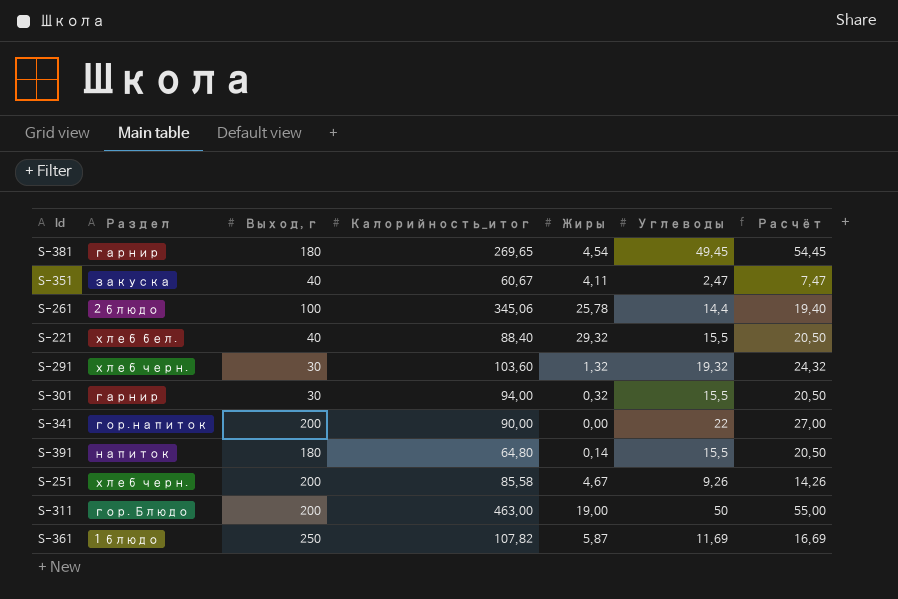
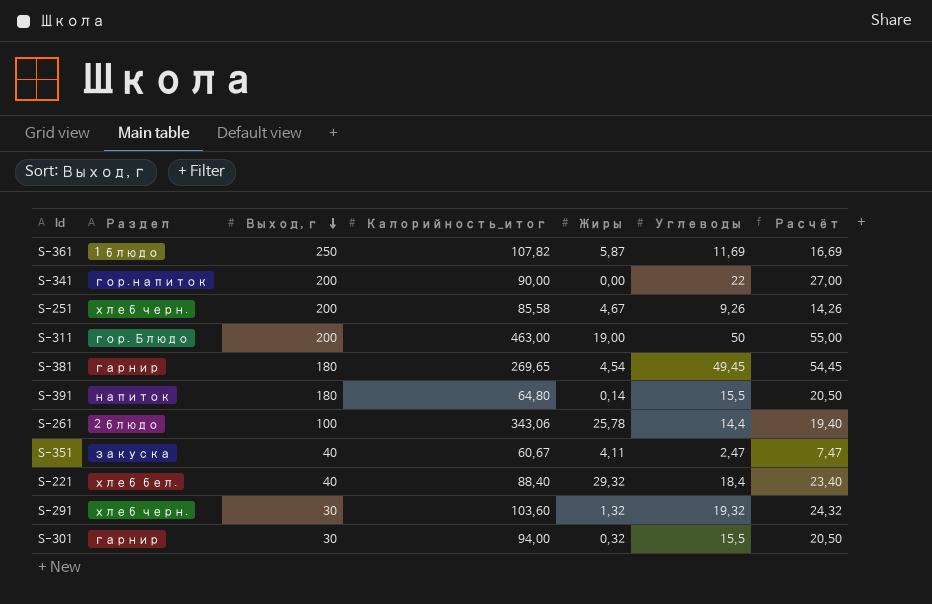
row order: none -> Выход, г descending
S-261 | Калорийность_итог: 345,06 -> 343,06
S-221 | Углеводы: 15,5 -> 18,4
S-221 | Расчёт: 20,50 -> 23,40

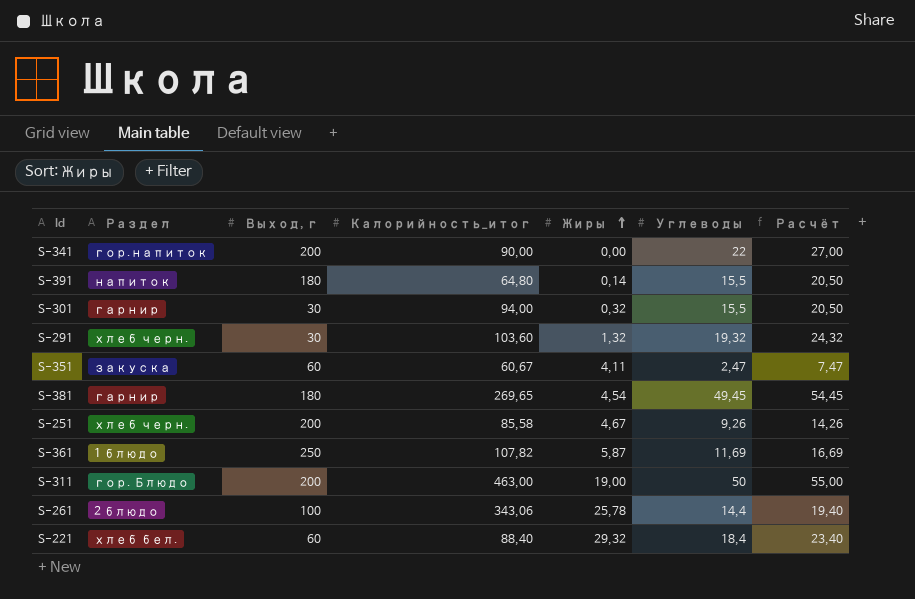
row order: Выход, г descending -> Жиры ascending
S-351 | Выход, г: 40 -> 60
S-221 | Выход, г: 40 -> 60

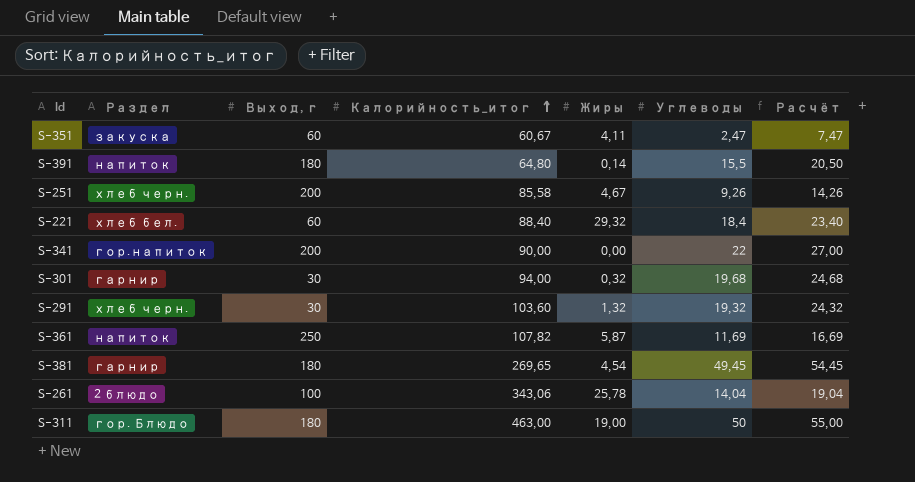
row order: Жиры ascending -> Калорийность_итог ascending
S-301 | Углеводы: 15,5 -> 19,68
S-301 | Расчёт: 20,50 -> 24,68
S-361 | Раздел: 1 блюдо -> напиток
S-261 | Углеводы: 14,4 -> 14,04
S-261 | Расчёт: 19,40 -> 19,04
S-311 | Выход, г: 200 -> 180

